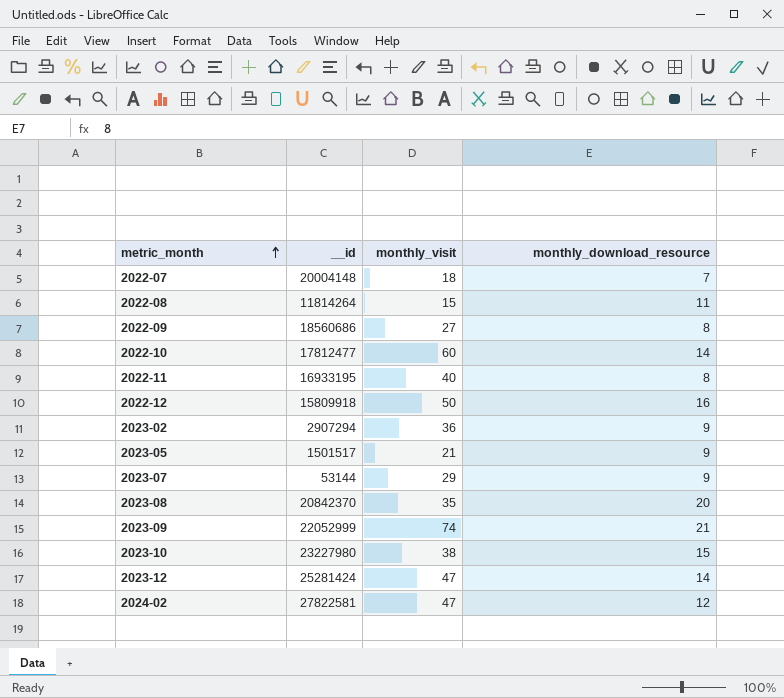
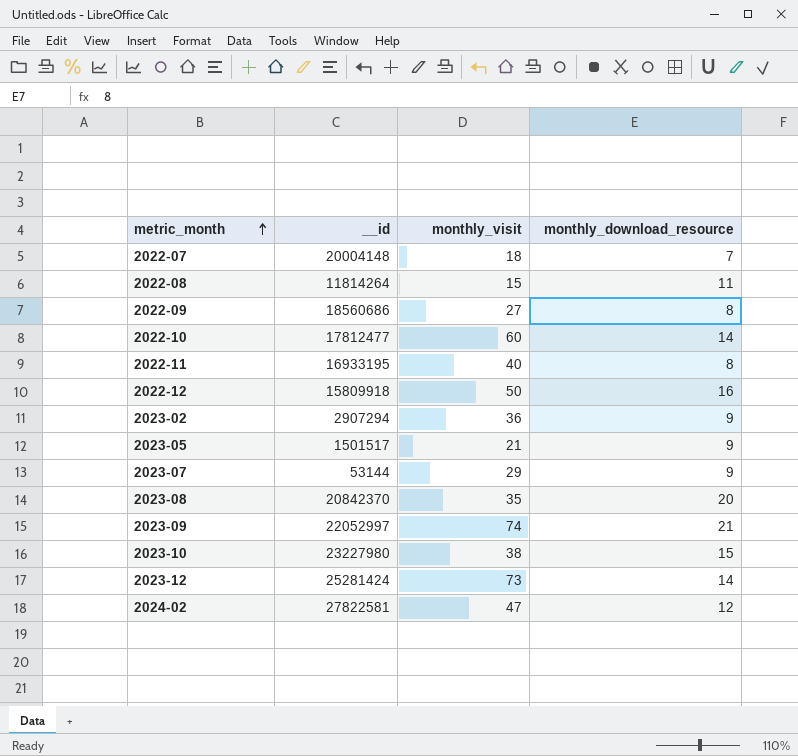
2023-09 | __id: 22052999 -> 22052997
2023-12 | monthly_visit: 47 -> 73

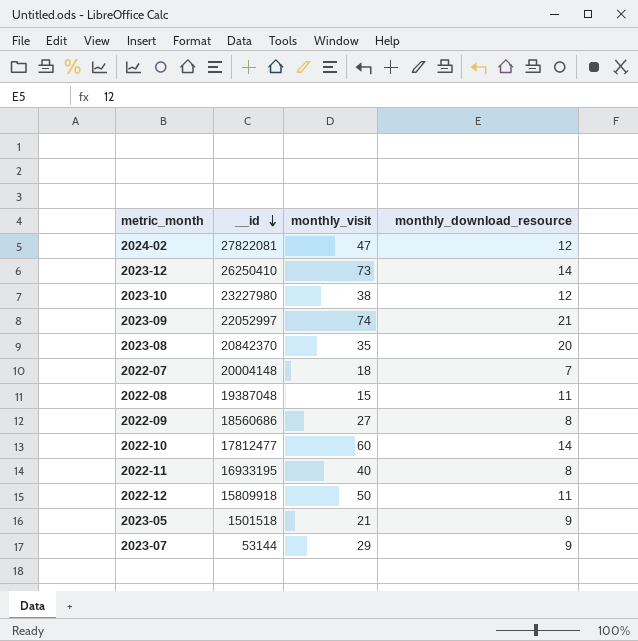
row order: metric_month ascending -> __id descending
row 2023-02: 2907294 | 36 | 9 -> none
2024-02 | __id: 27822581 -> 27822081
2023-12 | __id: 25281424 -> 26250410
2023-10 | monthly_download_resource: 15 -> 12
2022-08 | __id: 11814264 -> 19387048
2022-12 | monthly_download_resource: 16 -> 11
2023-05 | __id: 1501517 -> 1501518

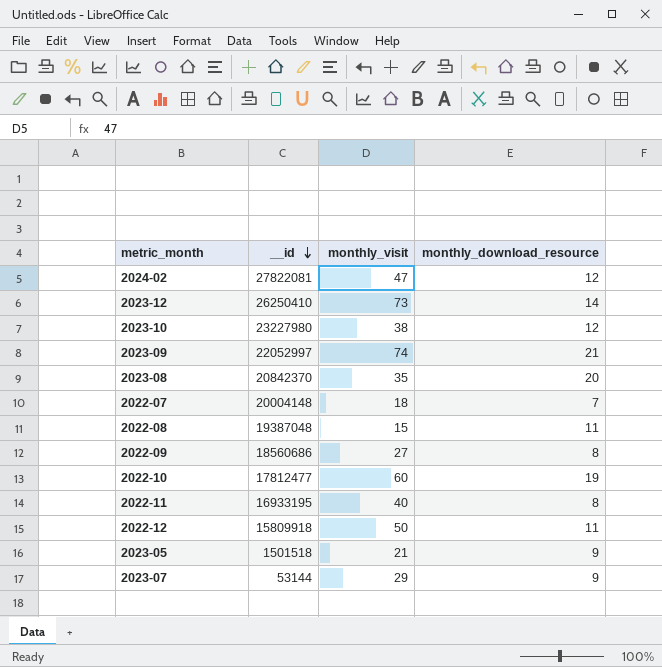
2022-10 | monthly_download_resource: 14 -> 19

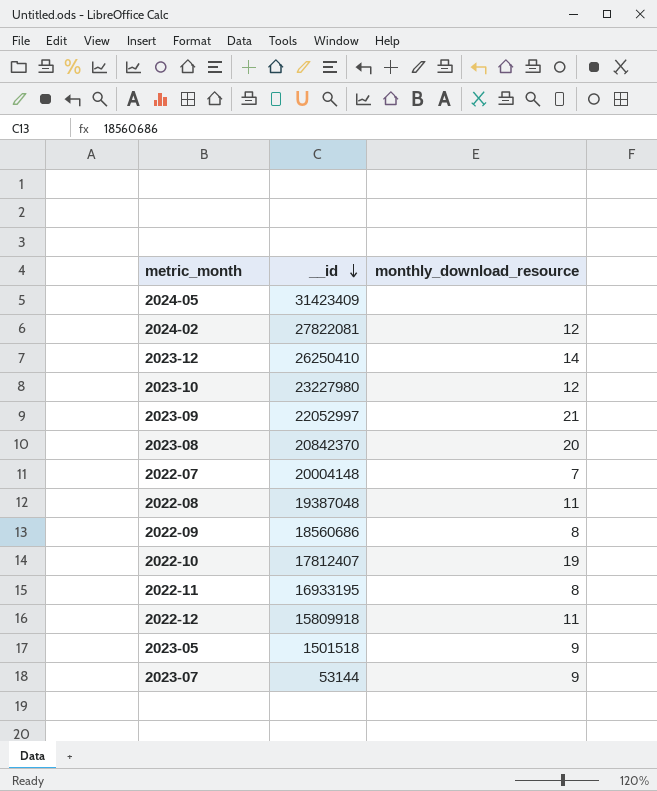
column monthly_visit | position: 3 -> none
row 2024-05: none -> 31423409 | none
2022-10 | __id: 17812477 -> 17812407

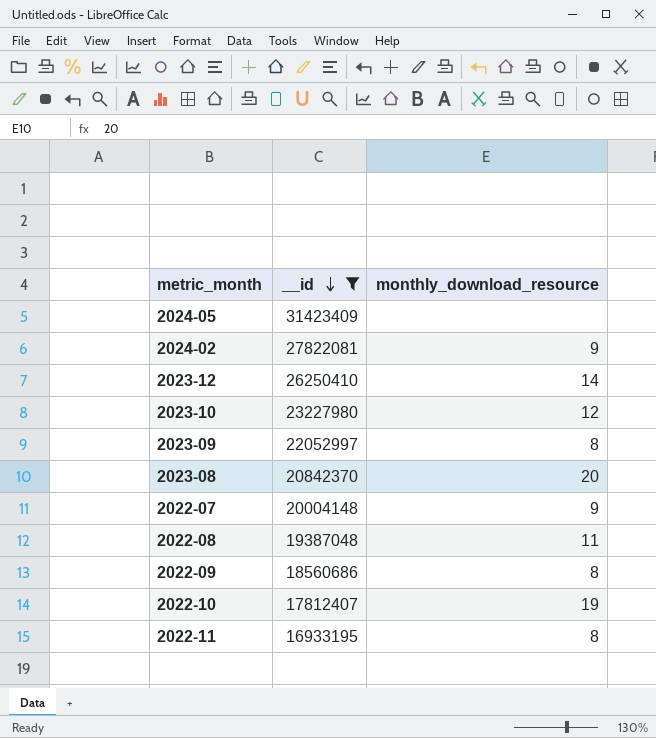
filter: none -> __id >= 16933195
2024-02 | monthly_download_resource: 12 -> 9
2023-09 | monthly_download_resource: 21 -> 8
2022-07 | monthly_download_resource: 7 -> 9

